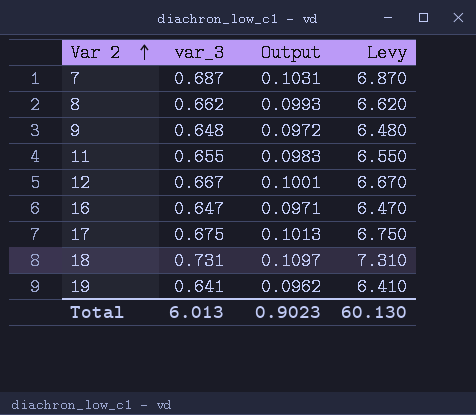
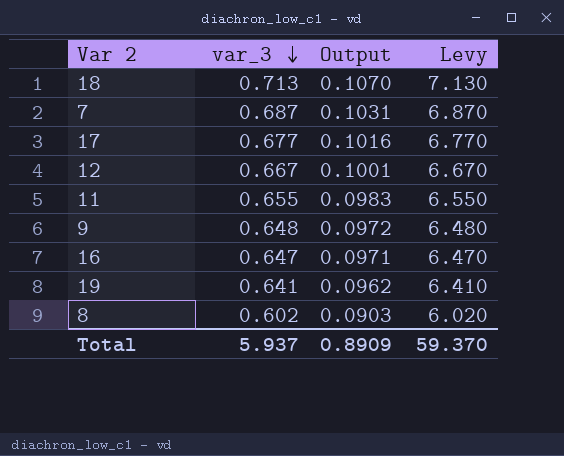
row order: Var 2 ascending -> var_3 descending
18 | var_3: 0.731 -> 0.713
18 | Output: 0.1097 -> 0.1070
18 | Levy: 7.310 -> 7.130
17 | var_3: 0.675 -> 0.677
17 | Output: 0.1013 -> 0.1016
17 | Levy: 6.750 -> 6.770
8 | var_3: 0.662 -> 0.602
8 | Output: 0.0993 -> 0.0903
8 | Levy: 6.620 -> 6.020
Total | var_3: 6.013 -> 5.937
Total | Output: 0.9023 -> 0.8909
Total | Levy: 60.130 -> 59.370

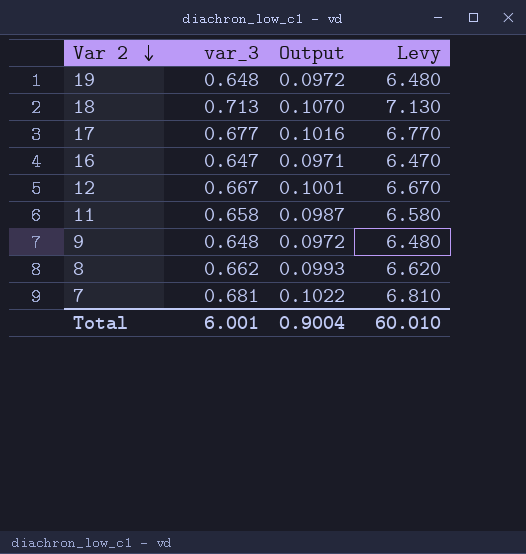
row order: var_3 descending -> Var 2 descending
19 | var_3: 0.641 -> 0.648
19 | Output: 0.0962 -> 0.0972
19 | Levy: 6.410 -> 6.480
11 | var_3: 0.655 -> 0.658
11 | Output: 0.0983 -> 0.0987
11 | Levy: 6.550 -> 6.580
8 | var_3: 0.602 -> 0.662
8 | Output: 0.0903 -> 0.0993
8 | Levy: 6.020 -> 6.620
7 | var_3: 0.687 -> 0.681
7 | Output: 0.1031 -> 0.1022
7 | Levy: 6.870 -> 6.810
Total | var_3: 5.937 -> 6.001
Total | Output: 0.8909 -> 0.9004
Total | Levy: 59.370 -> 60.010

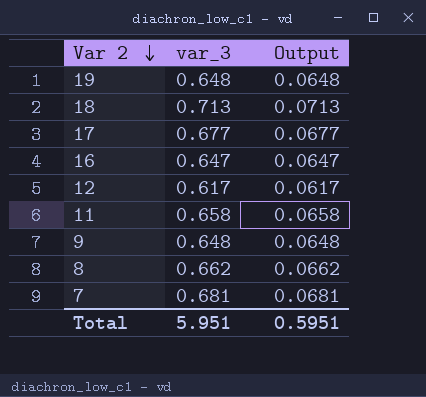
column Levy | formula: [var_3] * 10 -> none
column Output | formula: [var_3] * 0.15 -> [var_3] * 0.1
12 | var_3: 0.667 -> 0.617
Total | var_3: 6.001 -> 5.951
Total | Output: 0.9004 -> 0.5951

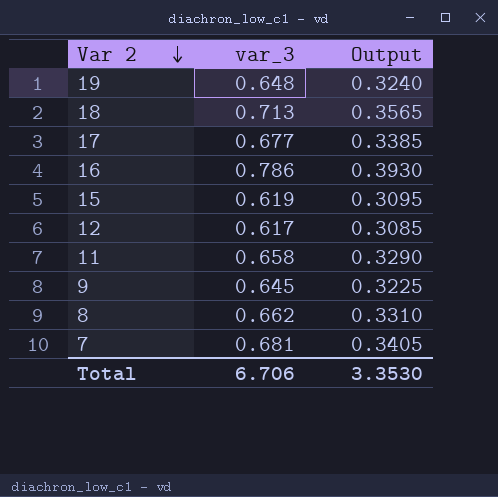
column Output | formula: [var_3] * 0.1 -> [var_3] * 0.5
16 | var_3: 0.647 -> 0.786
row 15: none -> 0.619 | 0.3095
9 | var_3: 0.648 -> 0.645
Total | var_3: 5.951 -> 6.706
Total | Output: 0.5951 -> 3.3530

